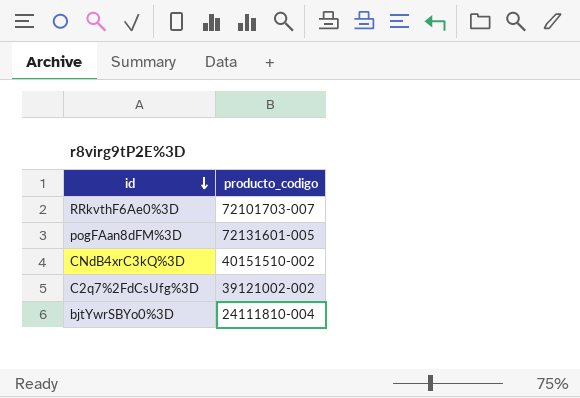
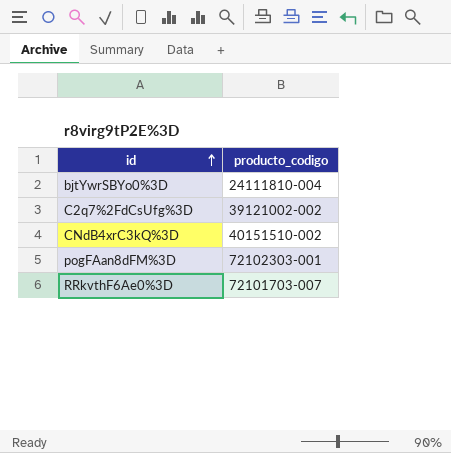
row order: id descending -> id ascending
pogFAan8dFM%3D | producto_codigo: 72131601-005 -> 72102303-001

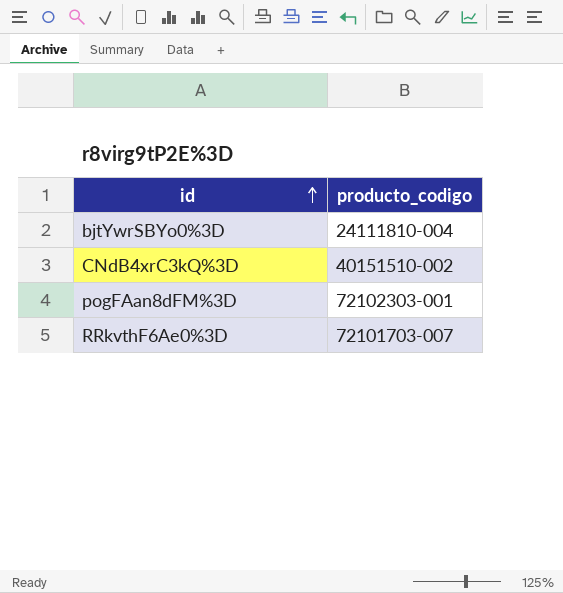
row C2q7%2FdCsUfg%3D: 39121002-002 -> none

